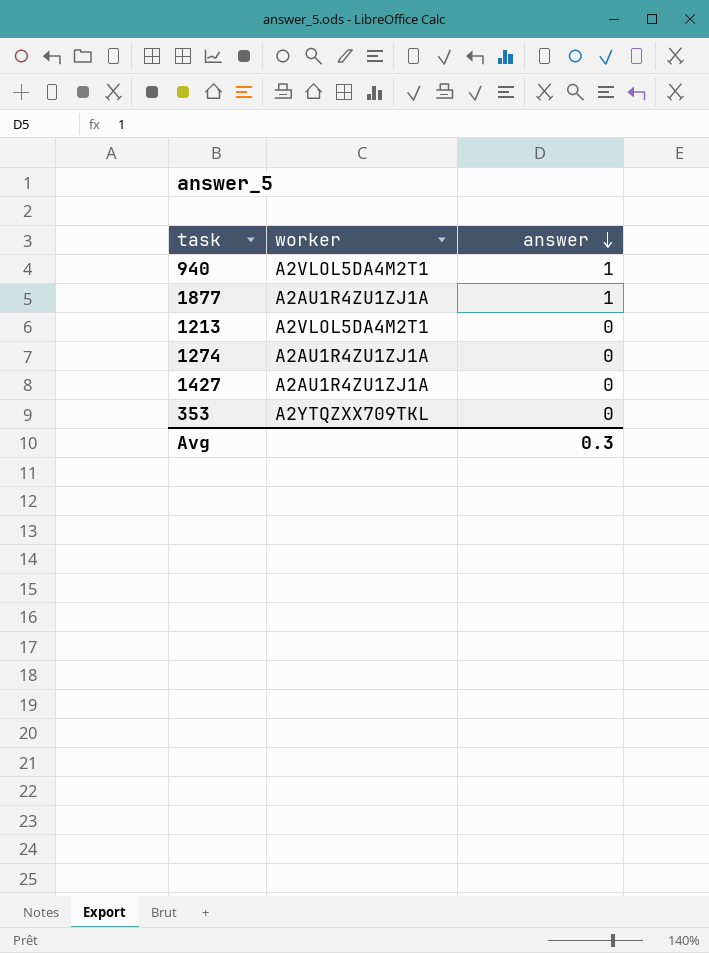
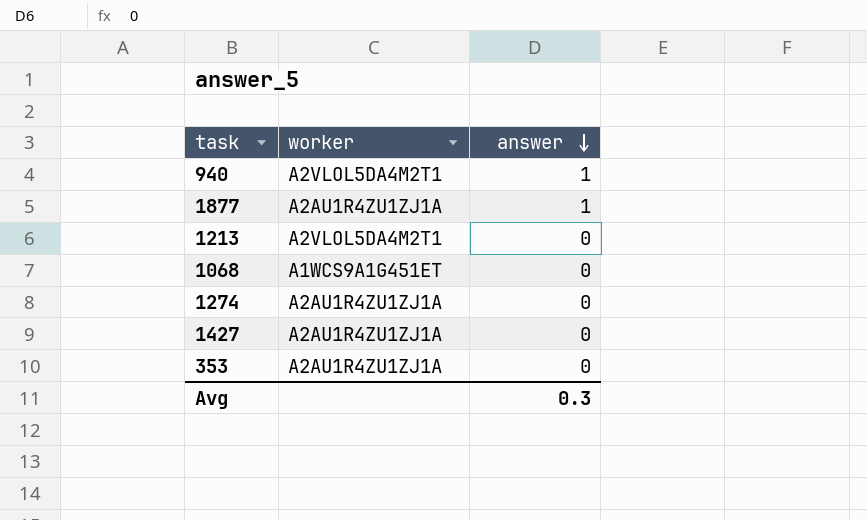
row 1068: none -> A1WCS9A1G451ET | 0
353 | worker: A2YTQZXX709TKL -> A2AU1R4ZU1ZJ1A

